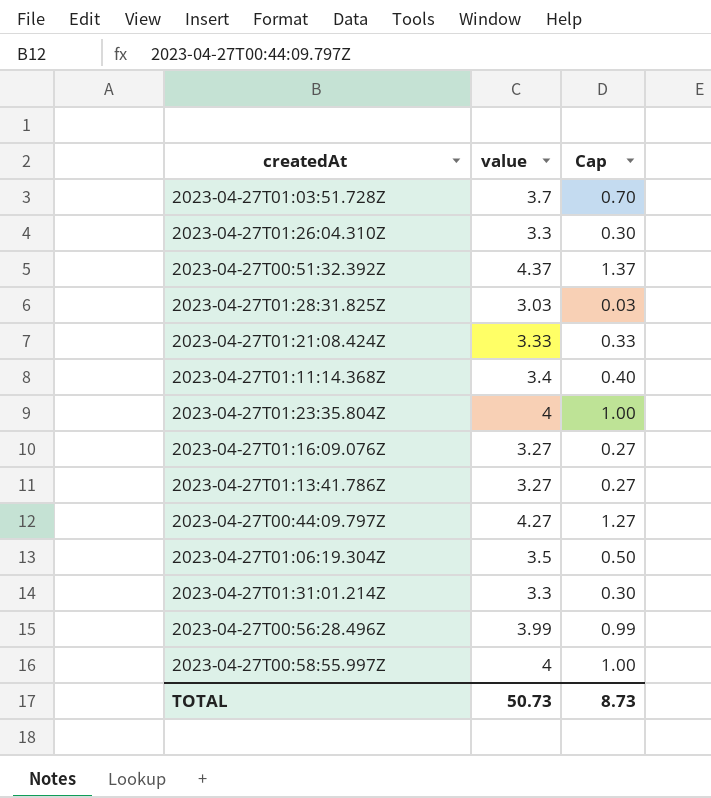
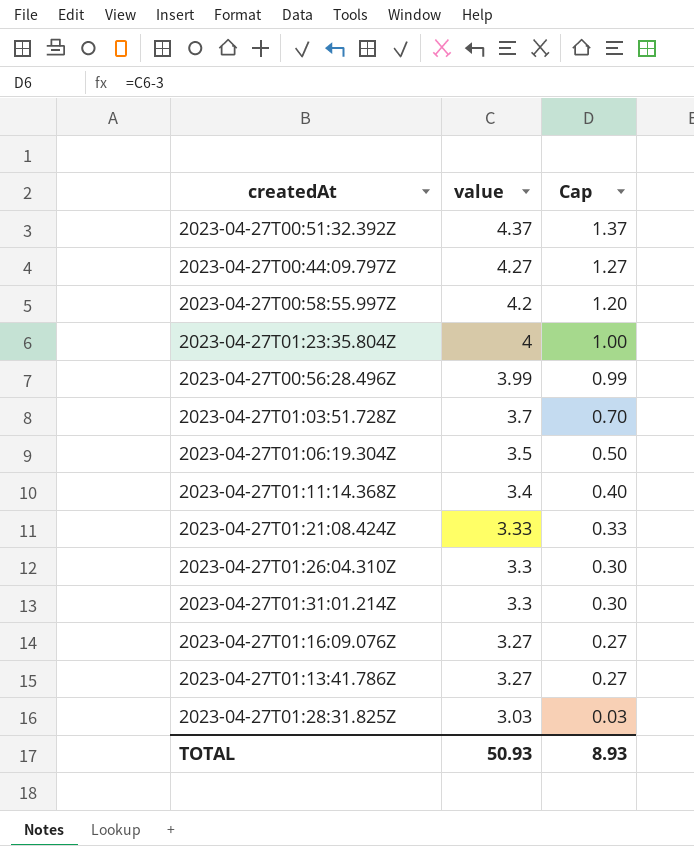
row order: none -> value descending
2023-04-27T00:58:55.997Z | value: 4 -> 4.2
2023-04-27T00:58:55.997Z | Cap: 1.00 -> 1.20
TOTAL | value: 50.73 -> 50.93
TOTAL | Cap: 8.73 -> 8.93

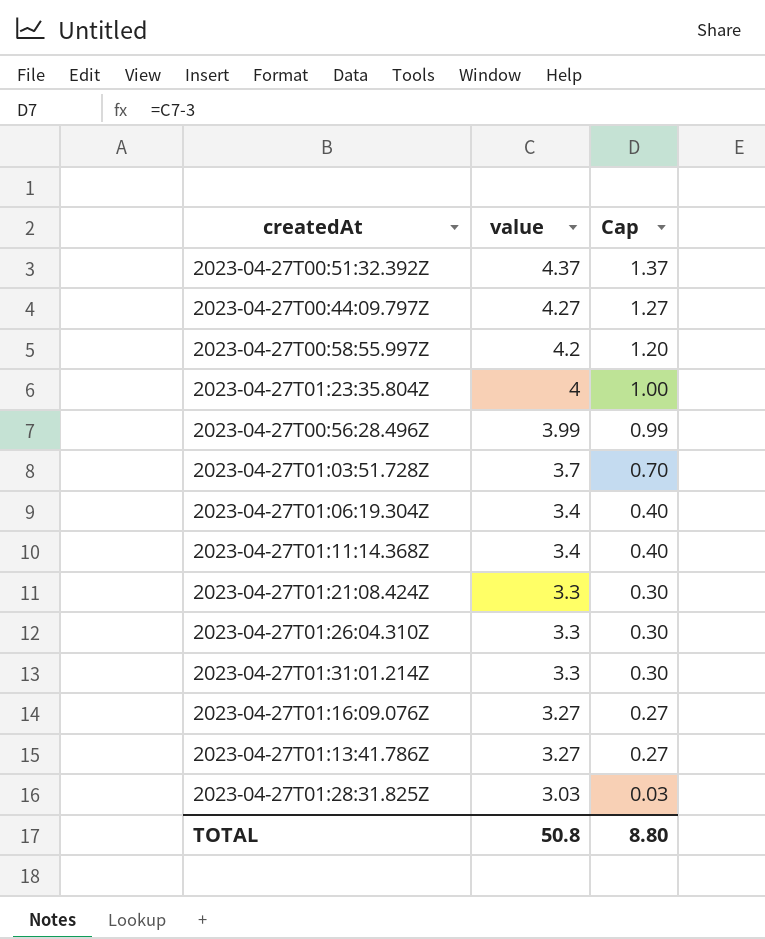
2023-04-27T01:06:19.304Z | value: 3.5 -> 3.4
2023-04-27T01:06:19.304Z | Cap: 0.50 -> 0.40
2023-04-27T01:21:08.424Z | value: 3.33 -> 3.3
2023-04-27T01:21:08.424Z | Cap: 0.33 -> 0.30
TOTAL | value: 50.93 -> 50.8
TOTAL | Cap: 8.93 -> 8.80

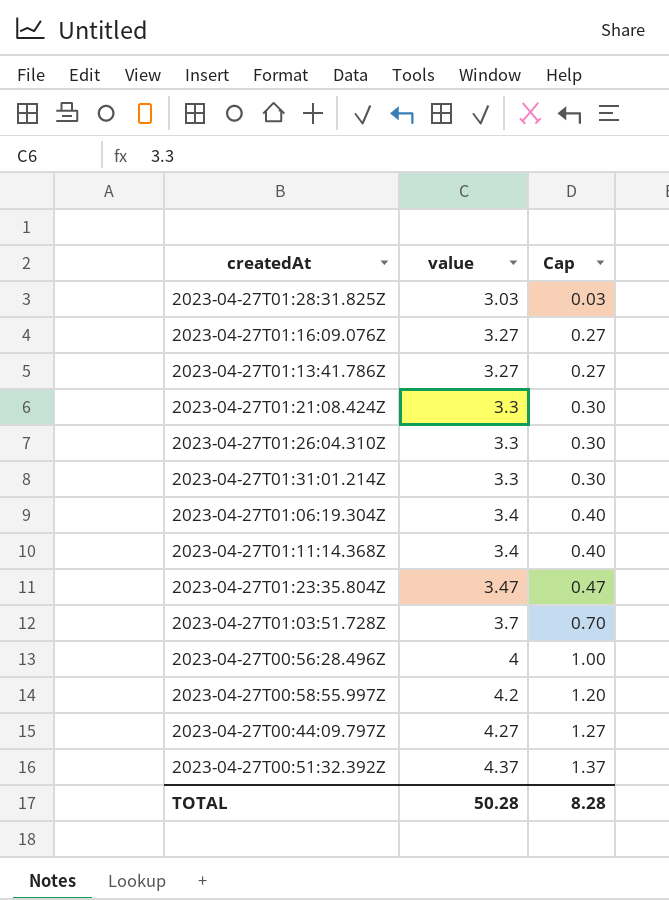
row order: value descending -> value ascending
2023-04-27T01:23:35.804Z | value: 4 -> 3.47
2023-04-27T01:23:35.804Z | Cap: 1.00 -> 0.47
2023-04-27T00:56:28.496Z | value: 3.99 -> 4
2023-04-27T00:56:28.496Z | Cap: 0.99 -> 1.00
TOTAL | value: 50.8 -> 50.28
TOTAL | Cap: 8.80 -> 8.28

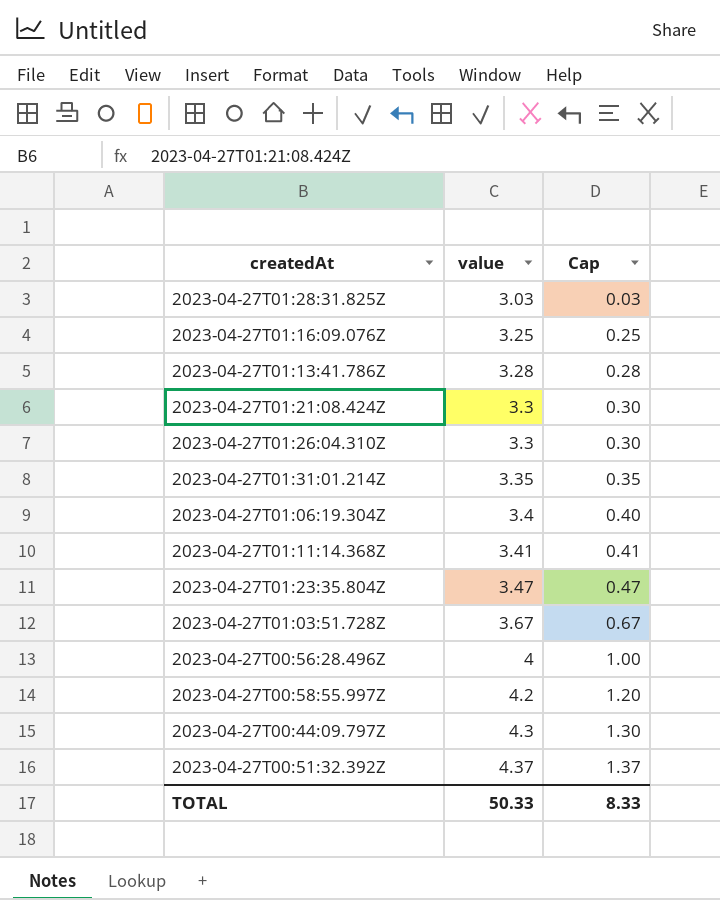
2023-04-27T01:16:09.076Z | value: 3.27 -> 3.25
2023-04-27T01:16:09.076Z | Cap: 0.27 -> 0.25
2023-04-27T01:13:41.786Z | value: 3.27 -> 3.28
2023-04-27T01:13:41.786Z | Cap: 0.27 -> 0.28
2023-04-27T01:31:01.214Z | value: 3.3 -> 3.35
2023-04-27T01:31:01.214Z | Cap: 0.30 -> 0.35
2023-04-27T01:11:14.368Z | value: 3.4 -> 3.41
2023-04-27T01:11:14.368Z | Cap: 0.40 -> 0.41
2023-04-27T01:03:51.728Z | value: 3.7 -> 3.67
2023-04-27T01:03:51.728Z | Cap: 0.70 -> 0.67
2023-04-27T00:44:09.797Z | value: 4.27 -> 4.3
2023-04-27T00:44:09.797Z | Cap: 1.27 -> 1.30
TOTAL | value: 50.28 -> 50.33
TOTAL | Cap: 8.28 -> 8.33

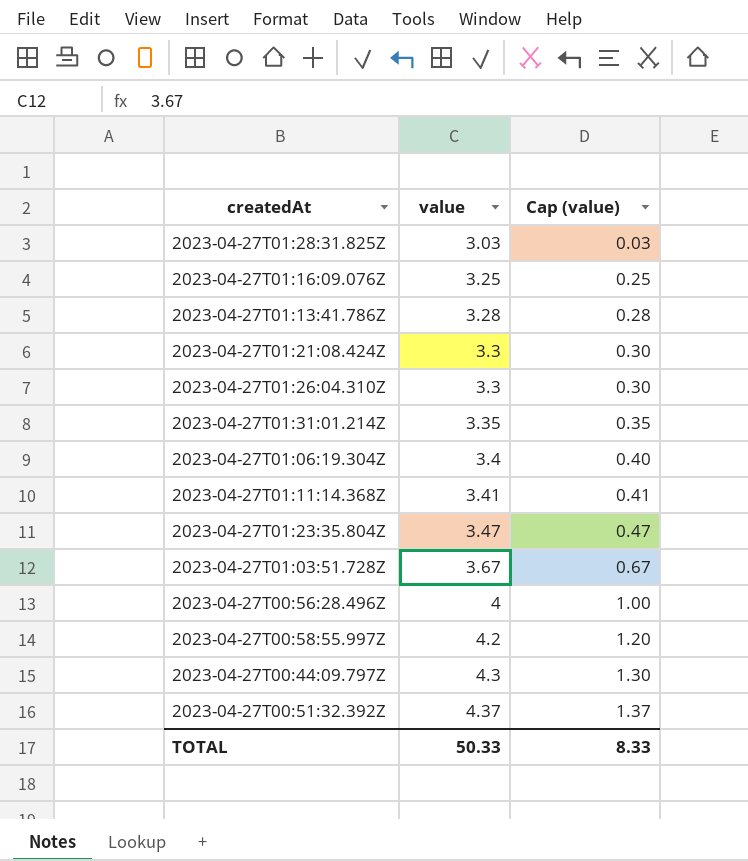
column name: Cap -> Cap (value)

